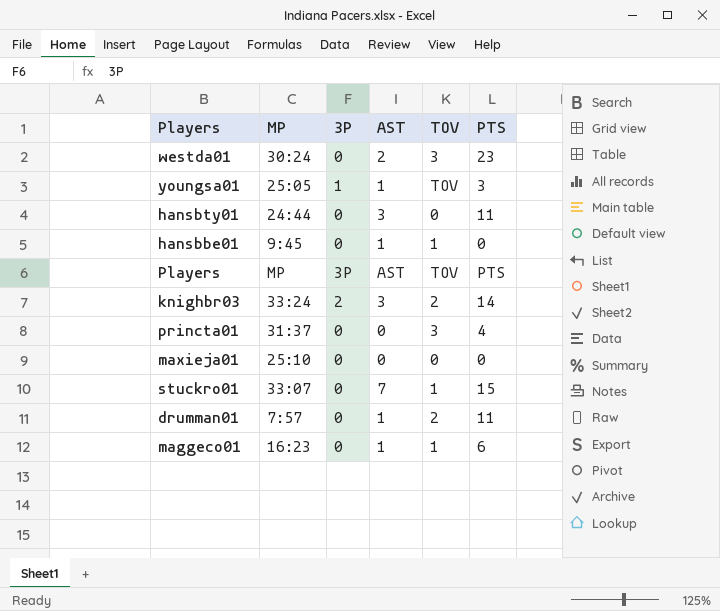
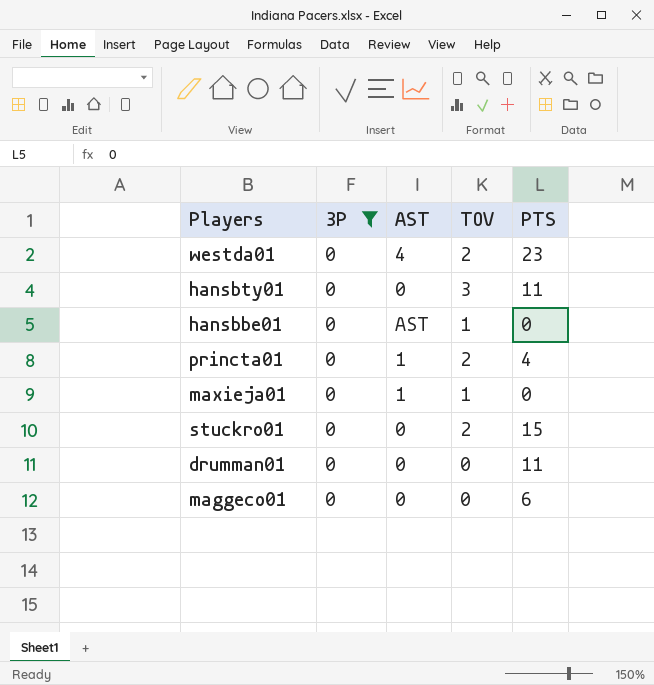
filter: none -> 3P = 0
column MP | position: 2 -> none
westda01 | AST: 2 -> 4
westda01 | TOV: 3 -> 2
hansbty01 | AST: 3 -> 0
hansbty01 | TOV: 0 -> 3
hansbbe01 | AST: 1 -> AST
princta01 | AST: 0 -> 1
princta01 | TOV: 3 -> 2
maxieja01 | AST: 0 -> 1
maxieja01 | TOV: 0 -> 1
stuckro01 | AST: 7 -> 0
stuckro01 | TOV: 1 -> 2
drumman01 | AST: 1 -> 0
drumman01 | TOV: 2 -> 0
maggeco01 | AST: 1 -> 0
maggeco01 | TOV: 1 -> 0

